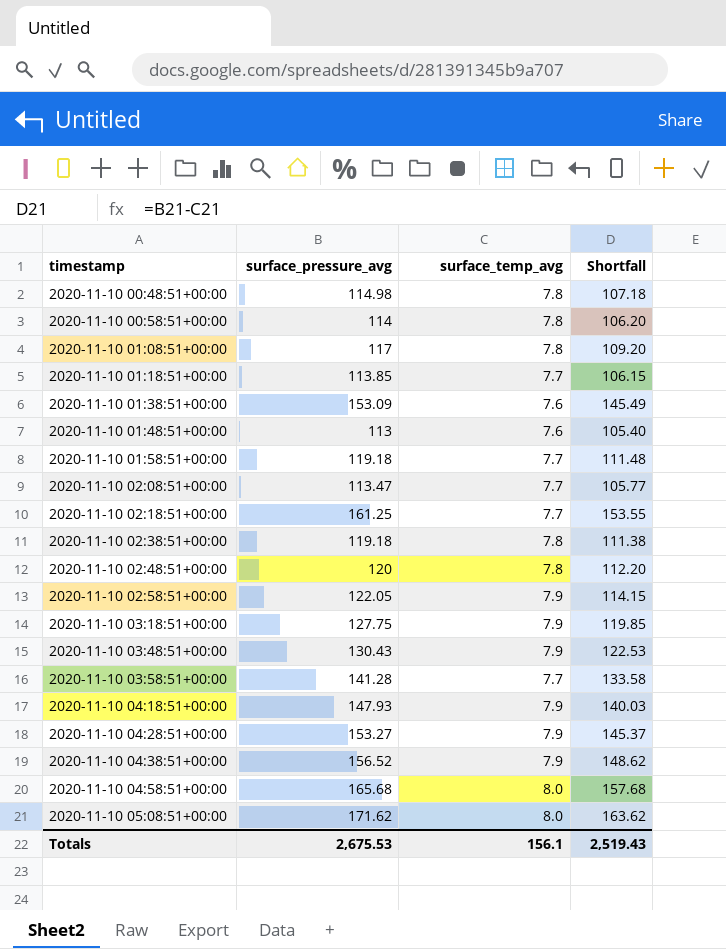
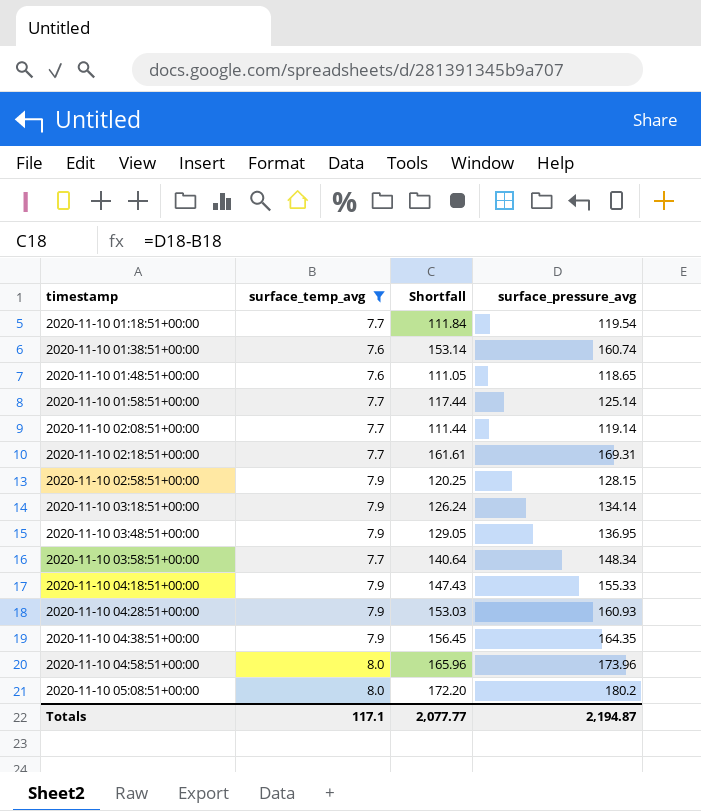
filter: none -> surface_temp_avg != 7.8
column surface_pressure_avg | position: 2 -> 4
2020-11-10 01:18:51+00:00 | Shortfall: 106.15 -> 111.84
2020-11-10 01:18:51+00:00 | surface_pressure_avg: 113.85 -> 119.54
2020-11-10 01:38:51+00:00 | Shortfall: 145.49 -> 153.14
2020-11-10 01:38:51+00:00 | surface_pressure_avg: 153.09 -> 160.74
2020-11-10 01:48:51+00:00 | Shortfall: 105.40 -> 111.05
2020-11-10 01:48:51+00:00 | surface_pressure_avg: 113 -> 118.65
2020-11-10 01:58:51+00:00 | Shortfall: 111.48 -> 117.44
2020-11-10 01:58:51+00:00 | surface_pressure_avg: 119.18 -> 125.14
2020-11-10 02:08:51+00:00 | Shortfall: 105.77 -> 111.44
2020-11-10 02:08:51+00:00 | surface_pressure_avg: 113.47 -> 119.14
2020-11-10 02:18:51+00:00 | Shortfall: 153.55 -> 161.61
2020-11-10 02:18:51+00:00 | surface_pressure_avg: 161.25 -> 169.31
2020-11-10 02:58:51+00:00 | Shortfall: 114.15 -> 120.25
2020-11-10 02:58:51+00:00 | surface_pressure_avg: 122.05 -> 128.15
2020-11-10 03:18:51+00:00 | Shortfall: 119.85 -> 126.24
2020-11-10 03:18:51+00:00 | surface_pressure_avg: 127.75 -> 134.14
2020-11-10 03:48:51+00:00 | Shortfall: 122.53 -> 129.05
2020-11-10 03:48:51+00:00 | surface_pressure_avg: 130.43 -> 136.95
2020-11-10 03:58:51+00:00 | Shortfall: 133.58 -> 140.64
2020-11-10 03:58:51+00:00 | surface_pressure_avg: 141.28 -> 148.34
2020-11-10 04:18:51+00:00 | Shortfall: 140.03 -> 147.43
2020-11-10 04:18:51+00:00 | surface_pressure_avg: 147.93 -> 155.33
2020-11-10 04:28:51+00:00 | Shortfall: 145.37 -> 153.03
2020-11-10 04:28:51+00:00 | surface_pressure_avg: 153.27 -> 160.93
2020-11-10 04:38:51+00:00 | Shortfall: 148.62 -> 156.45
2020-11-10 04:38:51+00:00 | surface_pressure_avg: 156.52 -> 164.35
2020-11-10 04:58:51+00:00 | Shortfall: 157.68 -> 165.96
2020-11-10 04:58:51+00:00 | surface_pressure_avg: 165.68 -> 173.96
2020-11-10 05:08:51+00:00 | Shortfall: 163.62 -> 172.20
2020-11-10 05:08:51+00:00 | surface_pressure_avg: 171.62 -> 180.2
Totals | surface_temp_avg: 156.1 -> 117.1
Totals | Shortfall: 2,519.43 -> 2,077.77
Totals | surface_pressure_avg: 2,675.53 -> 2,194.87

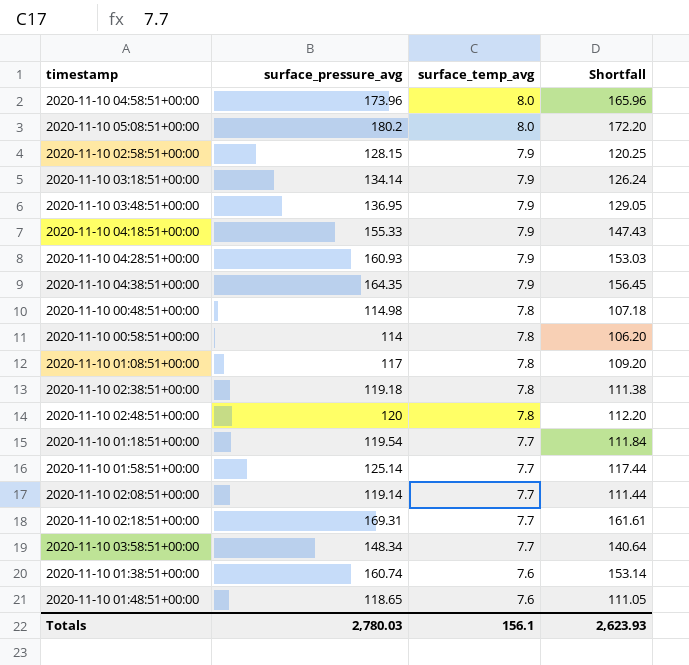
filter: surface_temp_avg != 7.8 -> none
row order: timestamp ascending -> surface_temp_avg descending
column surface_pressure_avg | position: 4 -> 2
Totals | surface_pressure_avg: 2,194.87 -> 2,780.03
Totals | surface_temp_avg: 117.1 -> 156.1
Totals | Shortfall: 2,077.77 -> 2,623.93

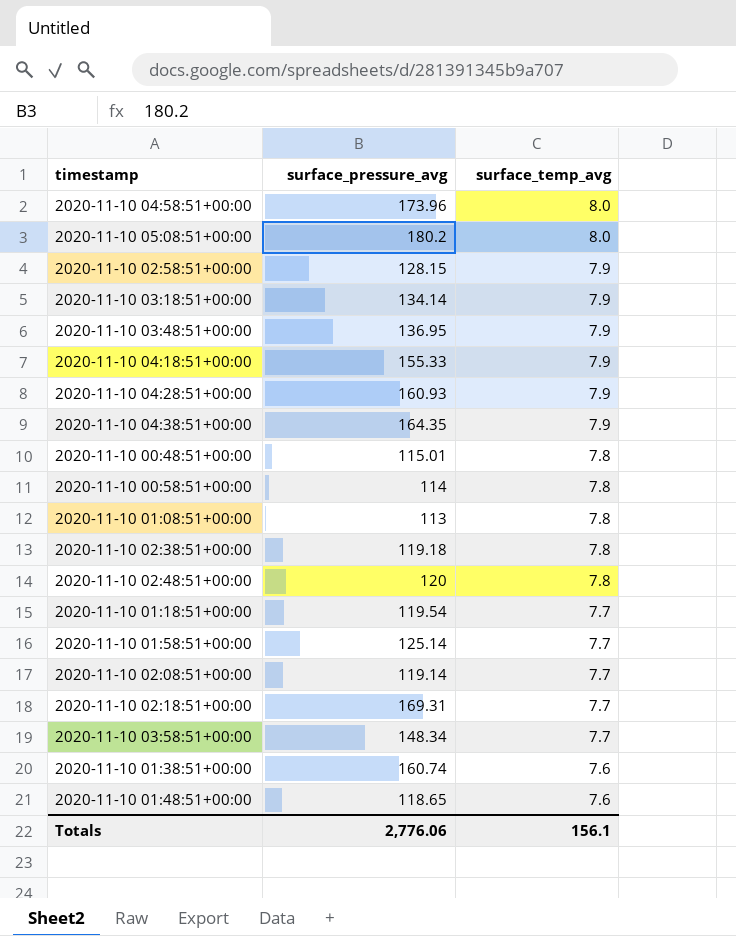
column Shortfall | formula: [surface_pressure_avg] - [surface_temp_avg] -> none
2020-11-10 00:48:51+00:00 | surface_pressure_avg: 114.98 -> 115.01
2020-11-10 01:08:51+00:00 | surface_pressure_avg: 117 -> 113
Totals | surface_pressure_avg: 2,780.03 -> 2,776.06

